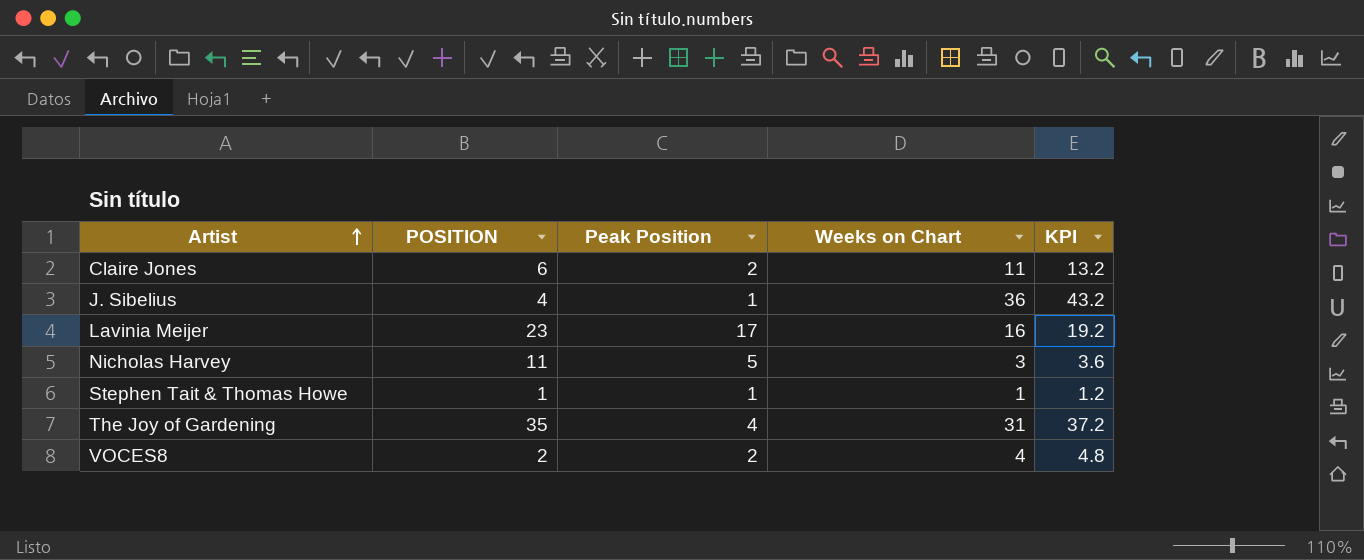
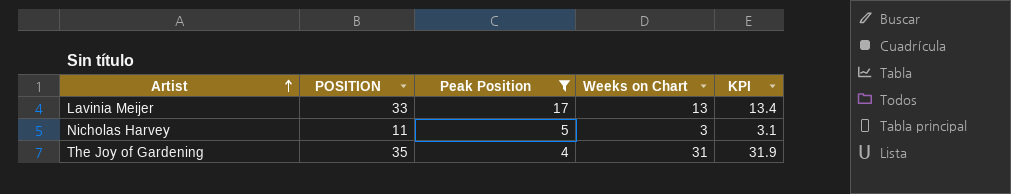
filter: none -> Peak Position >= 4
column KPI | formula: [Weeks on Chart] * 1.2 -> [Weeks on Chart] * 1.03
Lavinia Meijer | POSITION: 23 -> 33
Lavinia Meijer | Weeks on Chart: 16 -> 13

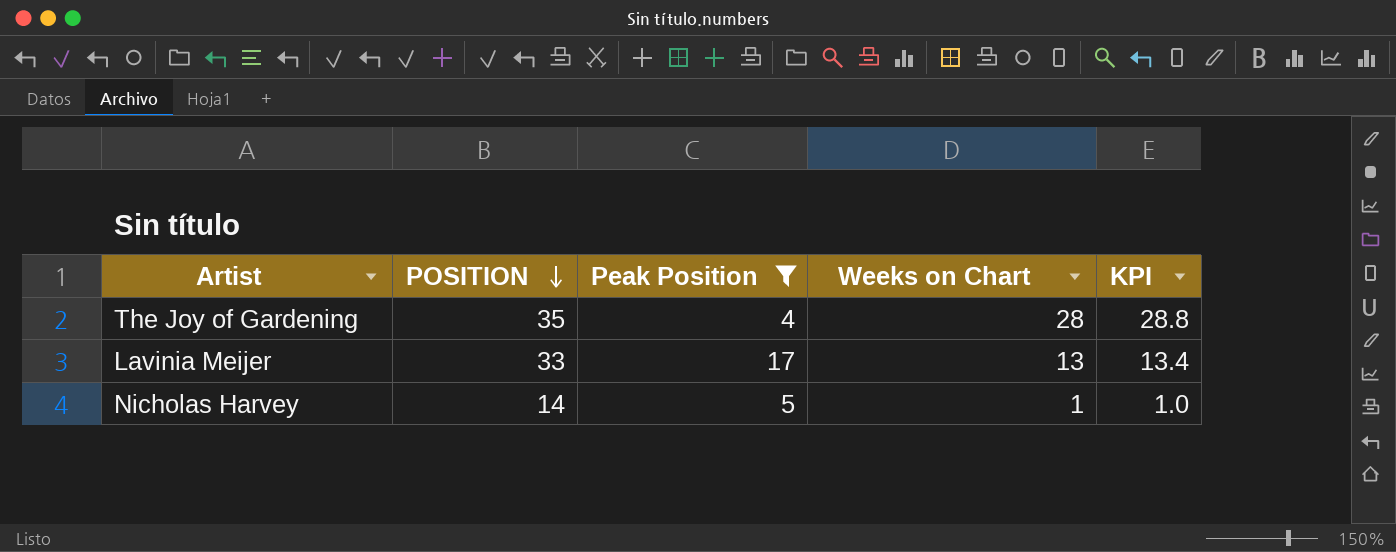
row order: Artist ascending -> POSITION descending
The Joy of Gardening | Weeks on Chart: 31 -> 28
The Joy of Gardening | KPI: 31.9 -> 28.8
Nicholas Harvey | POSITION: 11 -> 14
Nicholas Harvey | Weeks on Chart: 3 -> 1
Nicholas Harvey | KPI: 3.1 -> 1.0

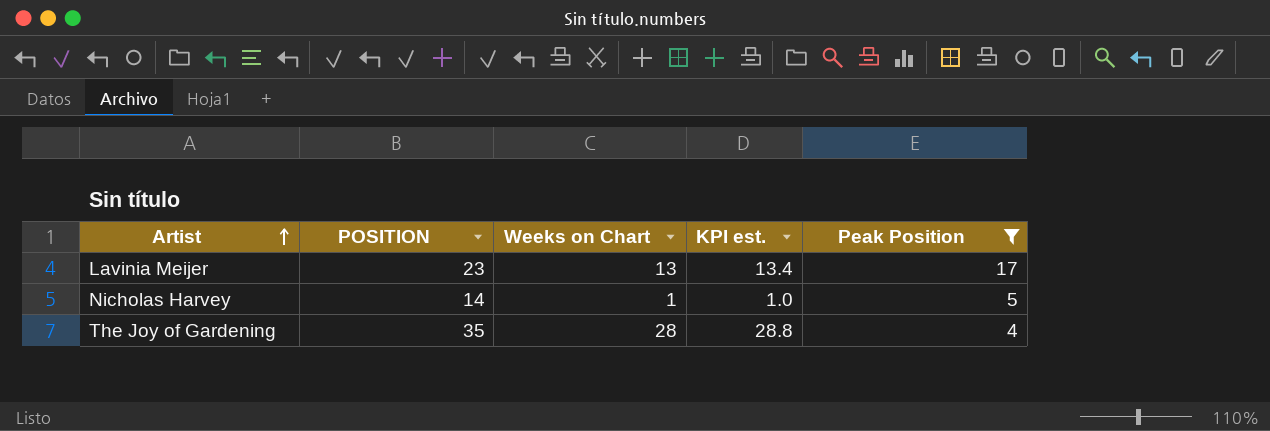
row order: POSITION descending -> Artist ascending
column name: KPI -> KPI est.
column Peak Position | position: 3 -> 5
Lavinia Meijer | POSITION: 33 -> 23

